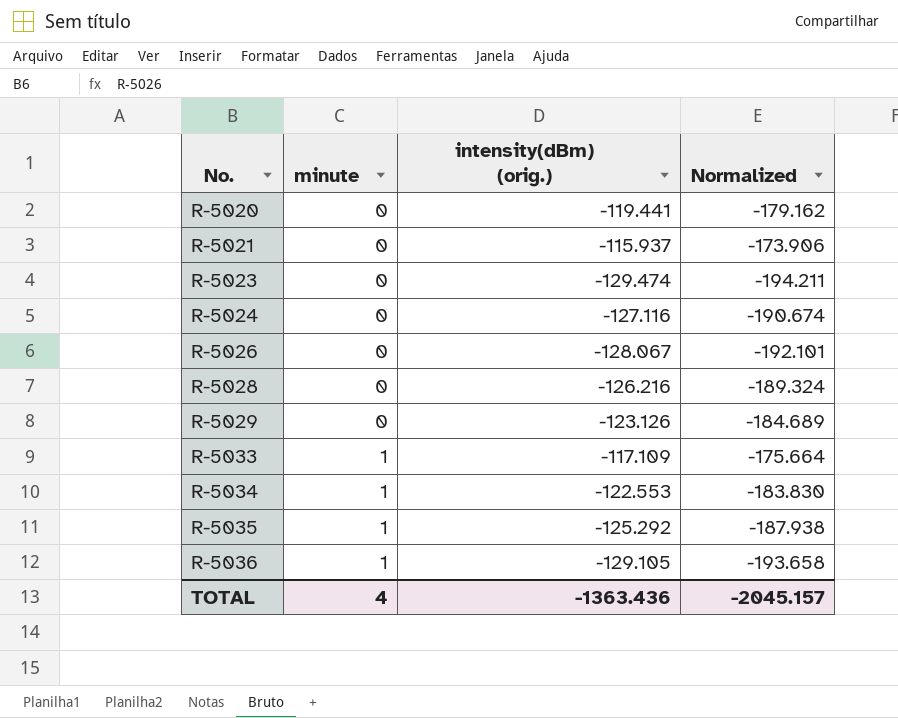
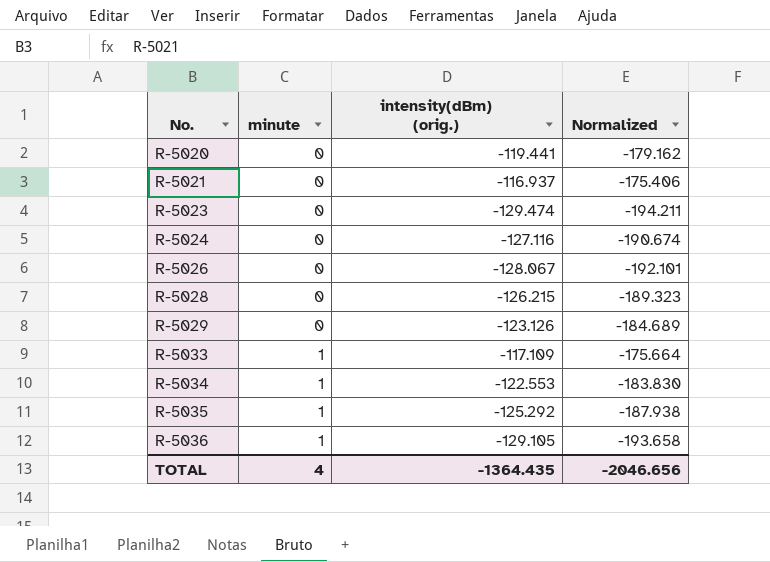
R-5021 | intensity(dBm) (orig.): -115.937 -> -116.937
R-5021 | Normalized: -173.906 -> -175.406
R-5028 | intensity(dBm) (orig.): -126.216 -> -126.215
R-5028 | Normalized: -189.324 -> -189.323
TOTAL | intensity(dBm) (orig.): -1363.436 -> -1364.435
TOTAL | Normalized: -2045.157 -> -2046.656

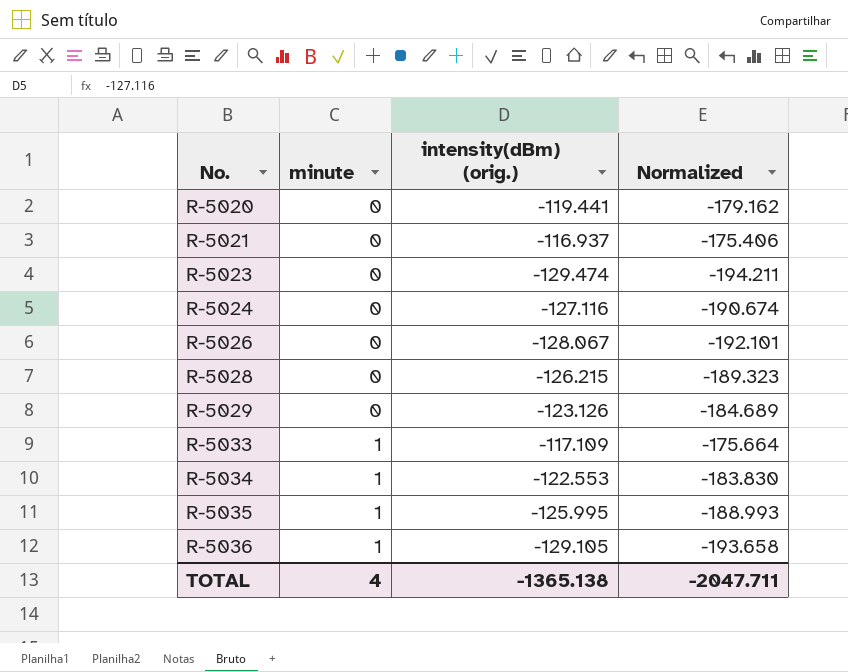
R-5035 | intensity(dBm) (orig.): -125.292 -> -125.995
R-5035 | Normalized: -187.938 -> -188.993
TOTAL | intensity(dBm) (orig.): -1364.435 -> -1365.138
TOTAL | Normalized: -2046.656 -> -2047.711

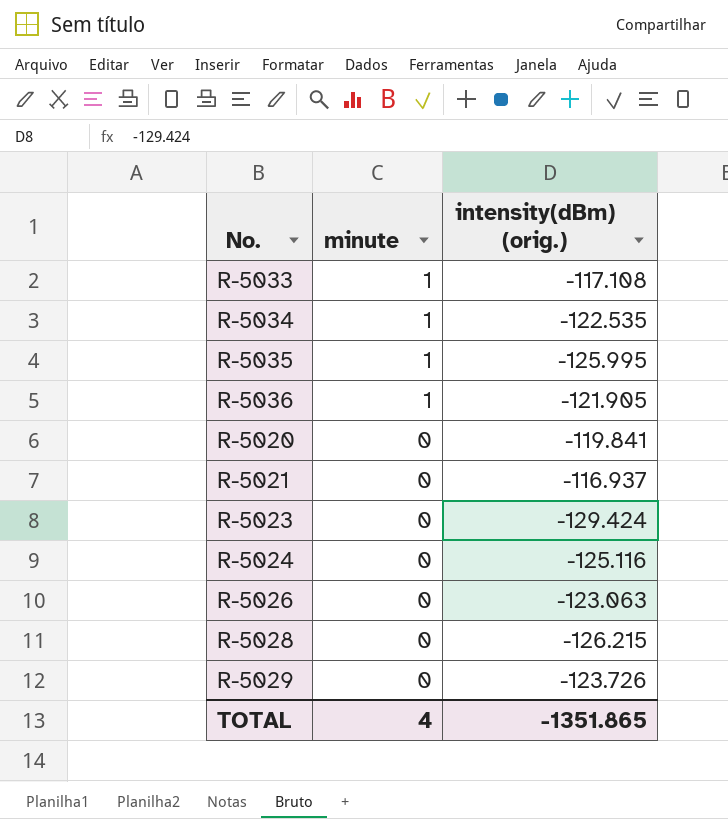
row order: No. ascending -> minute descending
column Normalized | formula: [intensity(dBm) (orig.)] * 1.5 -> none
R-5033 | intensity(dBm) (orig.): -117.109 -> -117.108
R-5034 | intensity(dBm) (orig.): -122.553 -> -122.535
R-5036 | intensity(dBm) (orig.): -129.105 -> -121.905
R-5020 | intensity(dBm) (orig.): -119.441 -> -119.841
R-5023 | intensity(dBm) (orig.): -129.474 -> -129.424
R-5024 | intensity(dBm) (orig.): -127.116 -> -125.116
R-5026 | intensity(dBm) (orig.): -128.067 -> -123.063
R-5029 | intensity(dBm) (orig.): -123.126 -> -123.726
TOTAL | intensity(dBm) (orig.): -1365.138 -> -1351.865

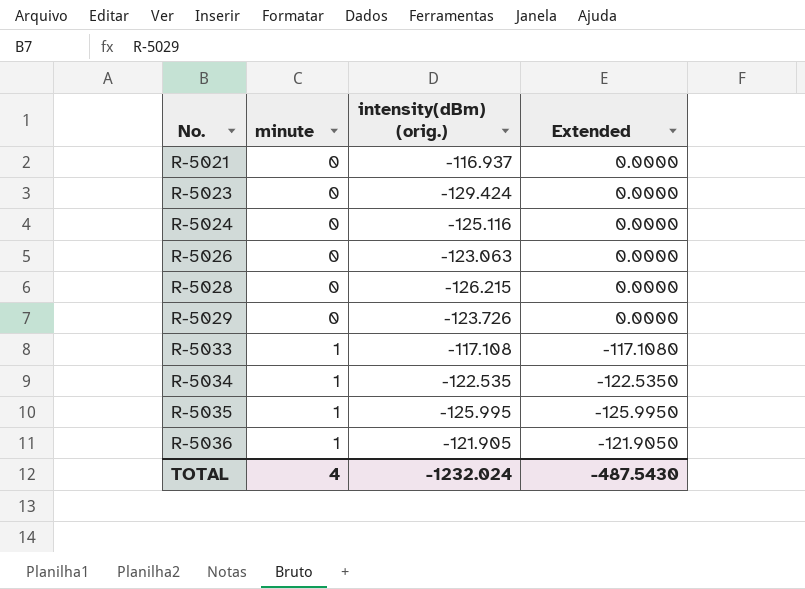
row order: minute descending -> No. ascending
column Extended | formula: none -> [minute] * [intensity(dBm) (orig.)]
row R-5020: 0 | -119.841 -> none
TOTAL | intensity(dBm) (orig.): -1351.865 -> -1232.024

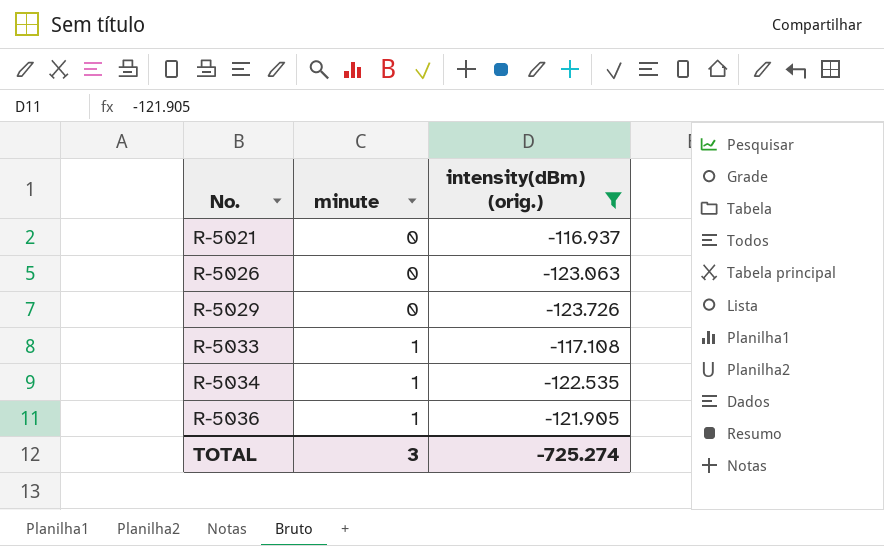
filter: none -> intensity(dBm) (orig.) >= -123.726
column Extended | formula: [minute] * [intensity(dBm) (orig.)] -> none
TOTAL | minute: 4 -> 3
TOTAL | intensity(dBm) (orig.): -1232.024 -> -725.274

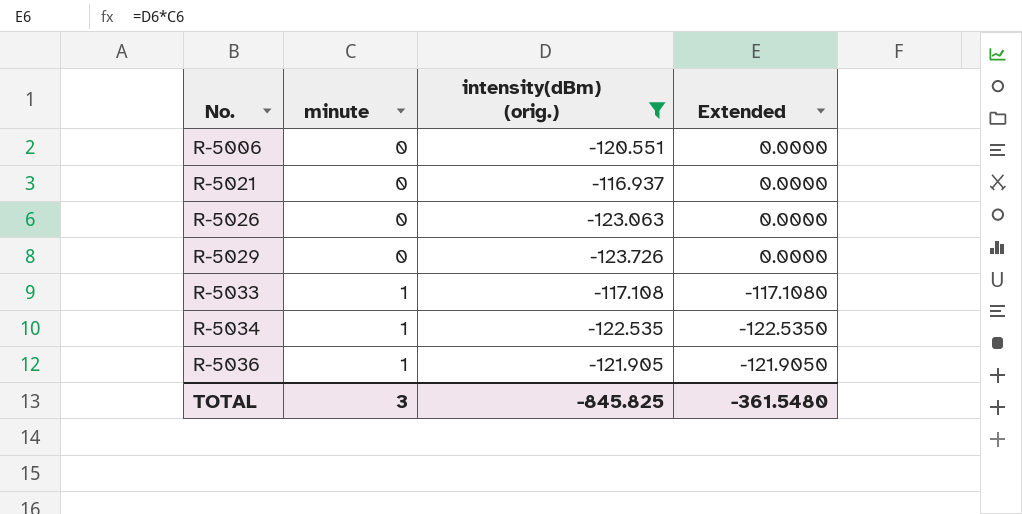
column Extended | formula: none -> [minute] * [intensity(dBm) (orig.)]
row R-5006: none -> 0 | -120.551 | 0.0000
TOTAL | intensity(dBm) (orig.): -725.274 -> -845.825

